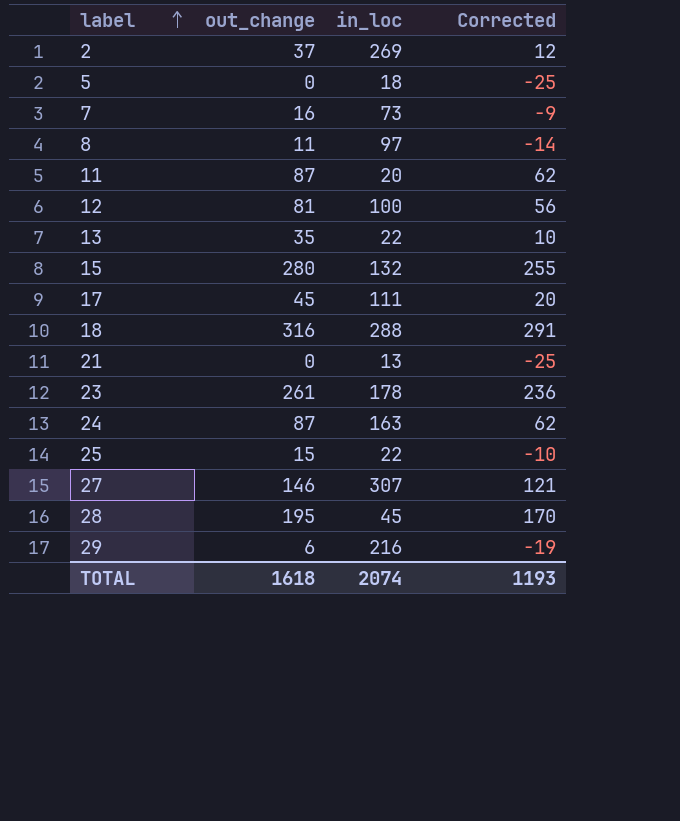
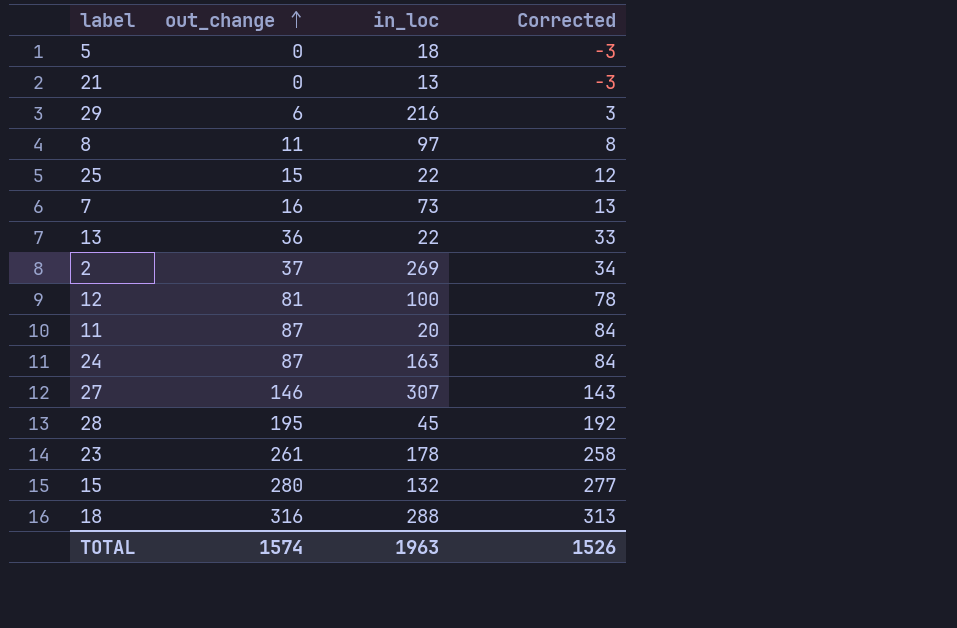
row order: label ascending -> out_change ascending
column Corrected | formula: [out_change] - 25 -> [out_change] - 3
row 17: 45 | 111 | 20 -> none
13 | out_change: 35 -> 36
TOTAL | out_change: 1618 -> 1574
TOTAL | in_loc: 2074 -> 1963
TOTAL | Corrected: 1193 -> 1526

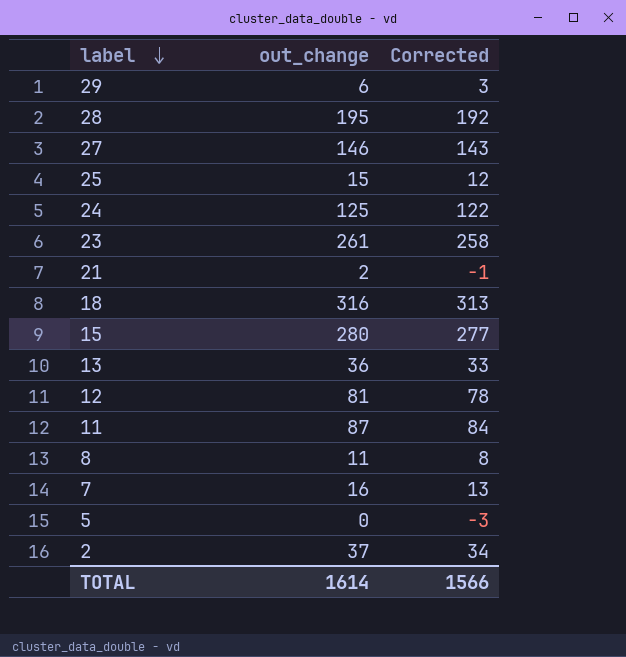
row order: out_change ascending -> label descending
column in_loc | position: 3 -> none
24 | out_change: 87 -> 125
24 | Corrected: 84 -> 122
21 | out_change: 0 -> 2
21 | Corrected: -3 -> -1
TOTAL | out_change: 1574 -> 1614
TOTAL | Corrected: 1526 -> 1566

